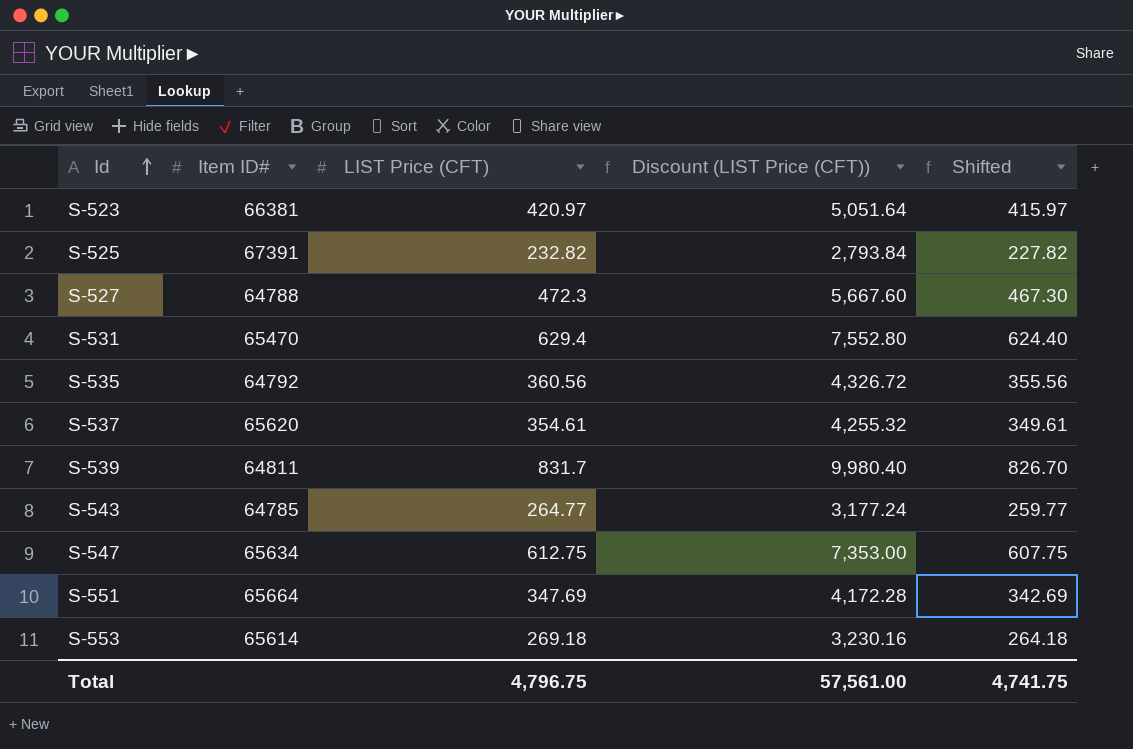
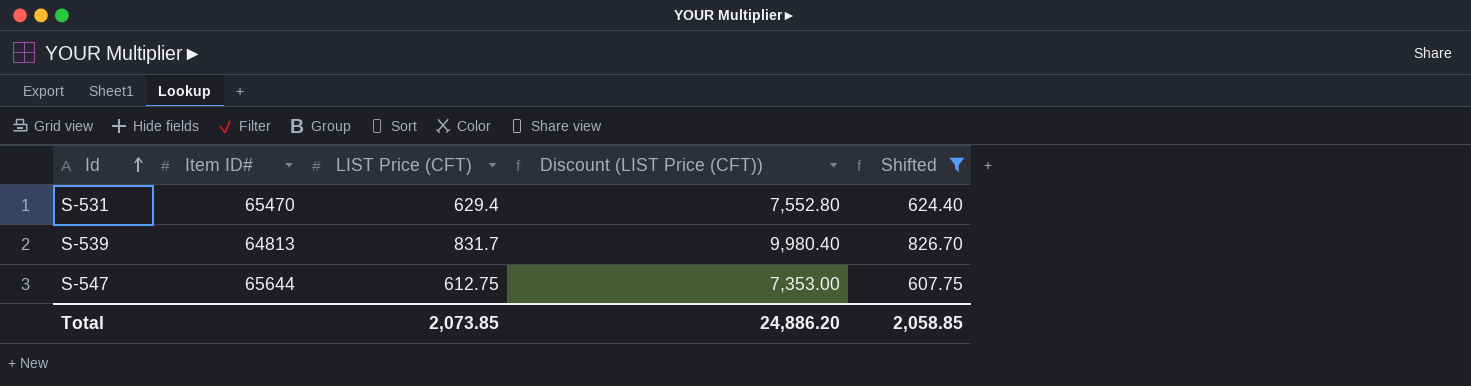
filter: none -> Shifted >= 607.75
S-539 | Item ID#: 64811 -> 64813
S-547 | Item ID#: 65634 -> 65644
Total | LIST Price (CFT): 4,796.75 -> 2,073.85
Total | Discount (LIST Price (CFT)): 57,561.00 -> 24,886.20
Total | Shifted: 4,741.75 -> 2,058.85

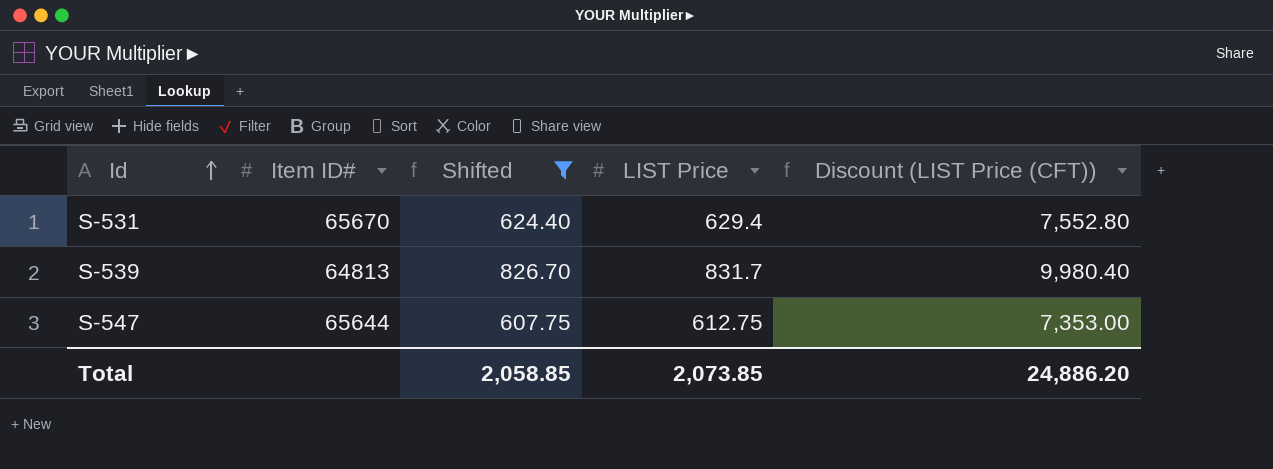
column Shifted | position: 5 -> 3
column name: LIST Price (CFT) -> LIST Price
S-531 | Item ID#: 65470 -> 65670

